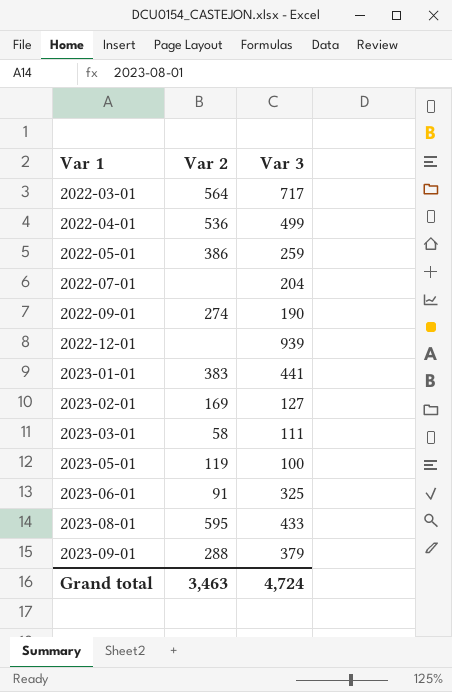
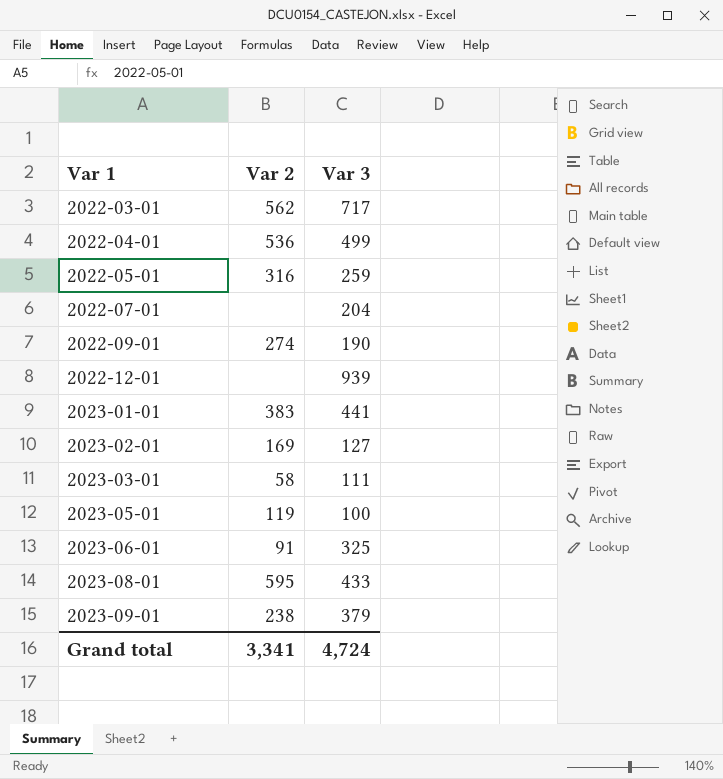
2022-03-01 | Var 2: 564 -> 562
2022-05-01 | Var 2: 386 -> 316
2023-09-01 | Var 2: 288 -> 238
Grand total | Var 2: 3,463 -> 3,341

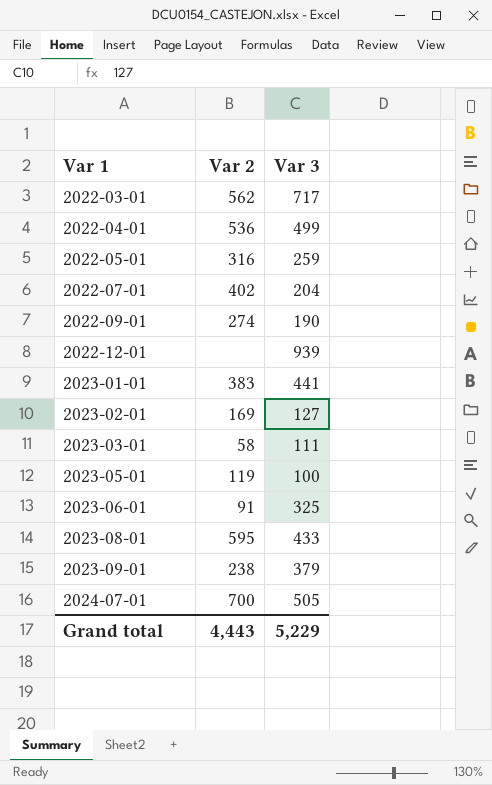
2022-07-01 | Var 2: none -> 402
row 2024-07-01: none -> 700 | 505
Grand total | Var 2: 3,341 -> 4,443
Grand total | Var 3: 4,724 -> 5,229

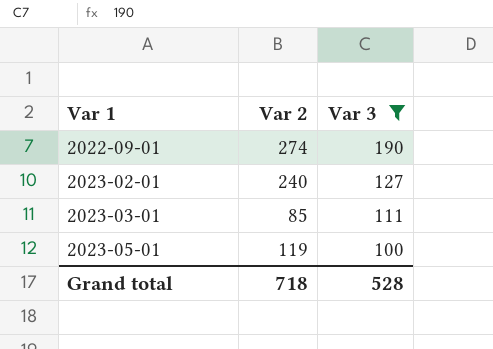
filter: none -> Var 3 <= 190
2023-02-01 | Var 2: 169 -> 240
2023-03-01 | Var 2: 58 -> 85
Grand total | Var 2: 4,443 -> 718
Grand total | Var 3: 5,229 -> 528

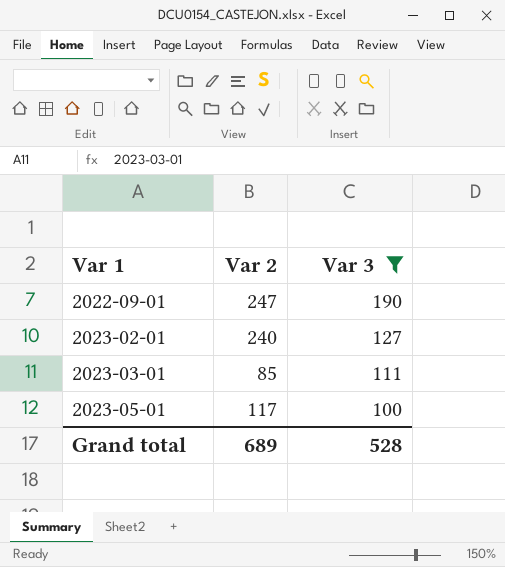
2022-09-01 | Var 2: 274 -> 247
2023-05-01 | Var 2: 119 -> 117
Grand total | Var 2: 718 -> 689

